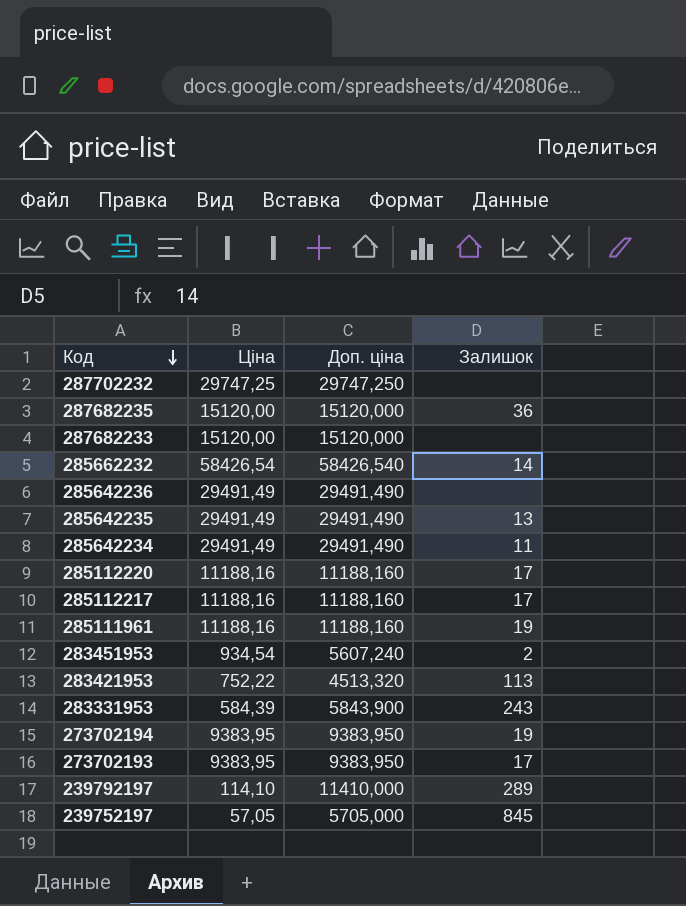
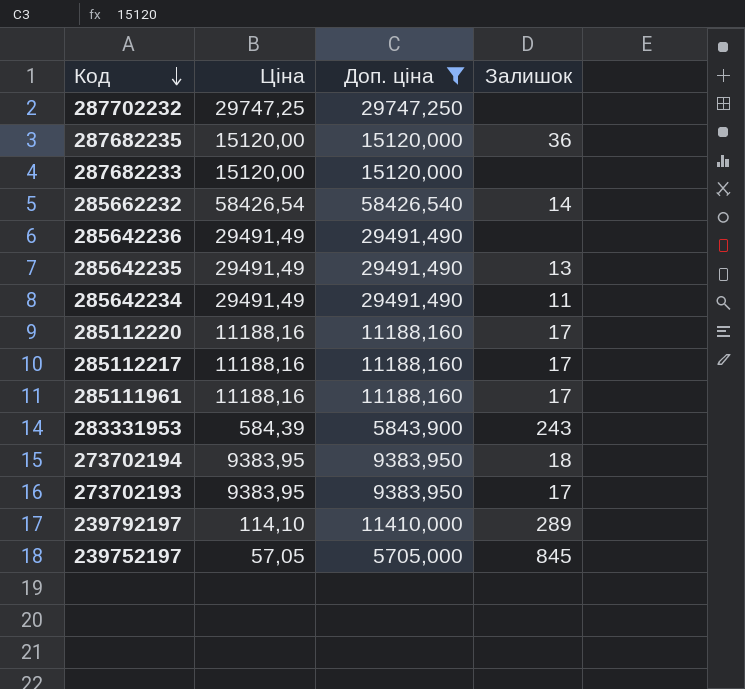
filter: none -> Доп. ціна >= 5705,000
285111961 | Залишок: 19 -> 17
273702194 | Залишок: 19 -> 18

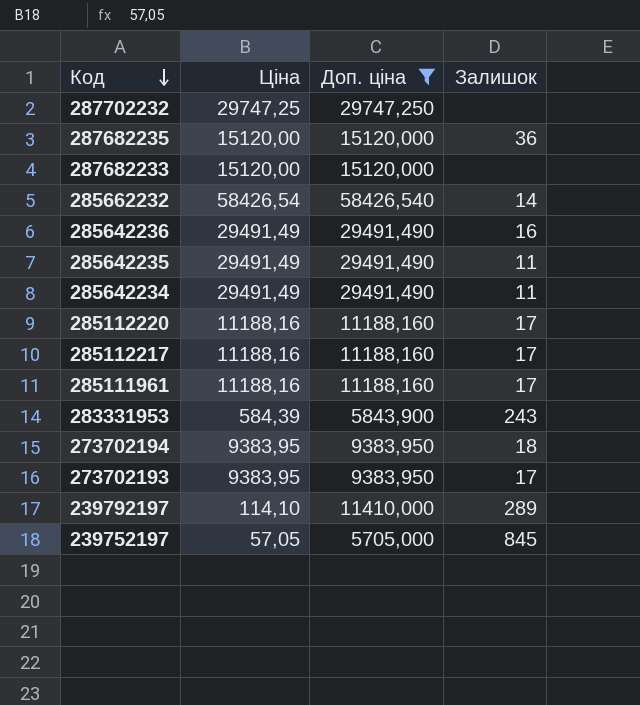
285642236 | Залишок: none -> 16
285642235 | Залишок: 13 -> 11

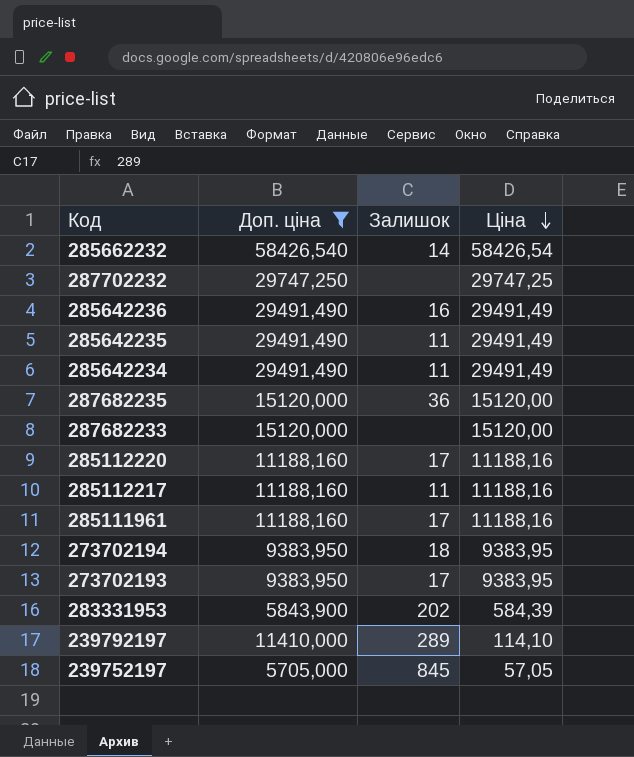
row order: Код descending -> Ціна descending
column Ціна | position: 2 -> 4
285112217 | Залишок: 17 -> 11
283331953 | Залишок: 243 -> 202

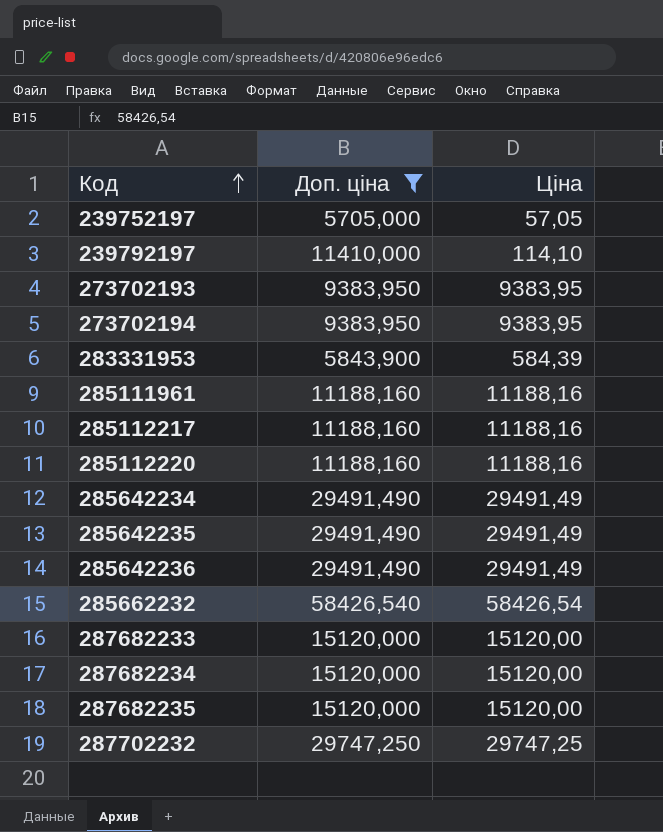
row order: Ціна descending -> Код ascending
column Залишок | position: 3 -> none
row 287682234: none -> 15120,000 | 15120,00

